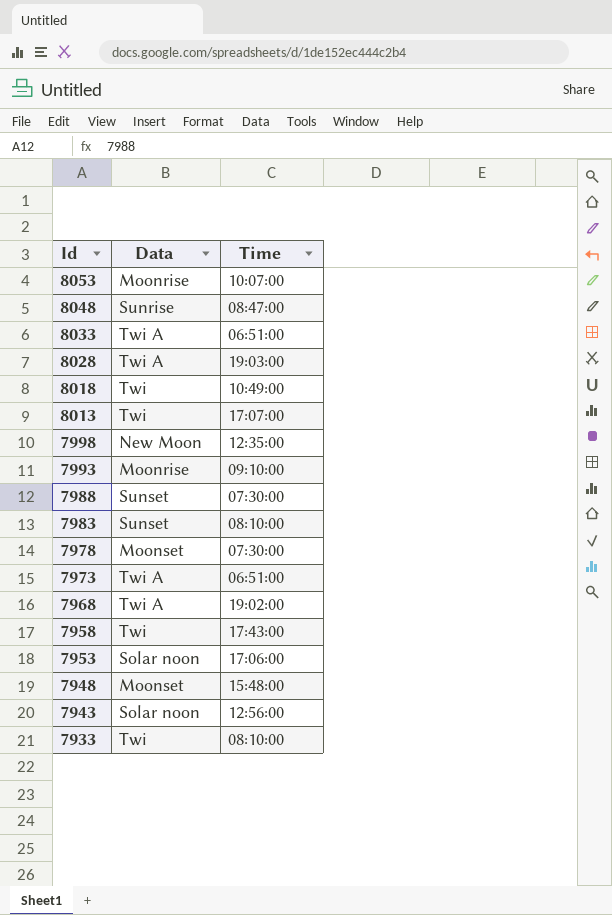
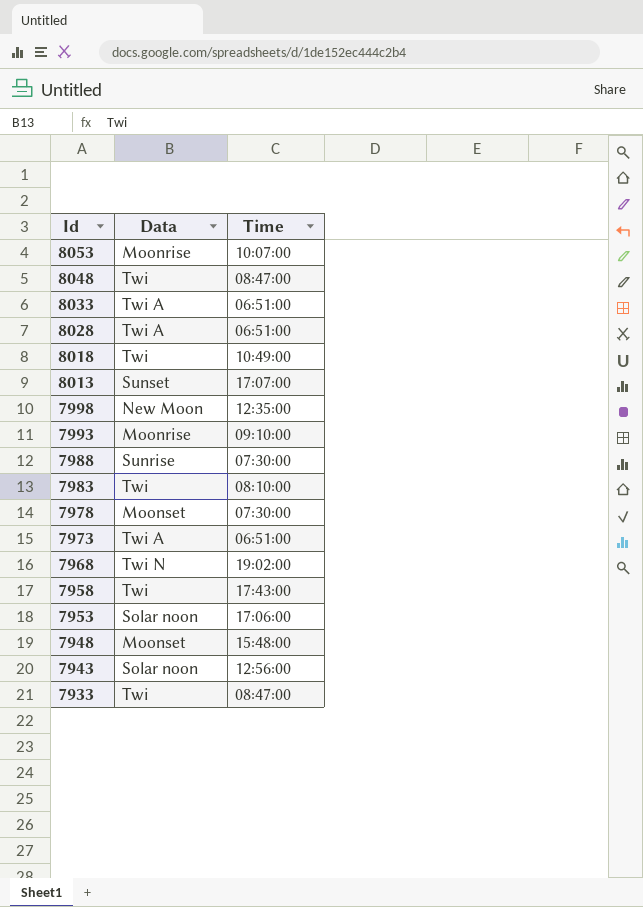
8048 | Data: Sunrise -> Twi
8028 | Time: 19:03:00 -> 06:51:00
8013 | Data: Twi -> Sunset
7988 | Data: Sunset -> Sunrise
7983 | Data: Sunset -> Twi
7968 | Data: Twi A -> Twi N
7933 | Time: 08:10:00 -> 08:47:00

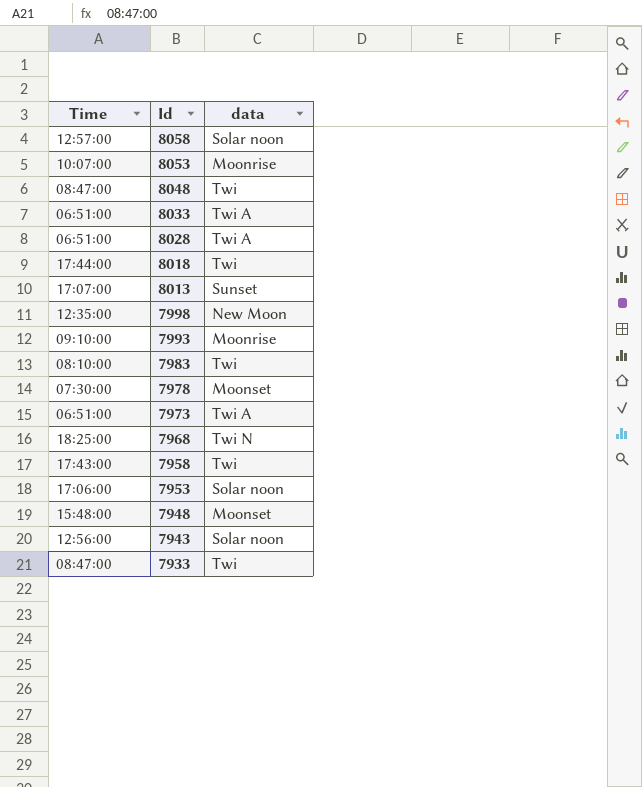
column Time | position: 3 -> 1
column name: Data -> data
row 7988: Sunrise | 07:30:00 -> none
row 8058: none -> 12:57:00 | Solar noon
8018 | Time: 10:49:00 -> 17:44:00
7968 | Time: 19:02:00 -> 18:25:00

